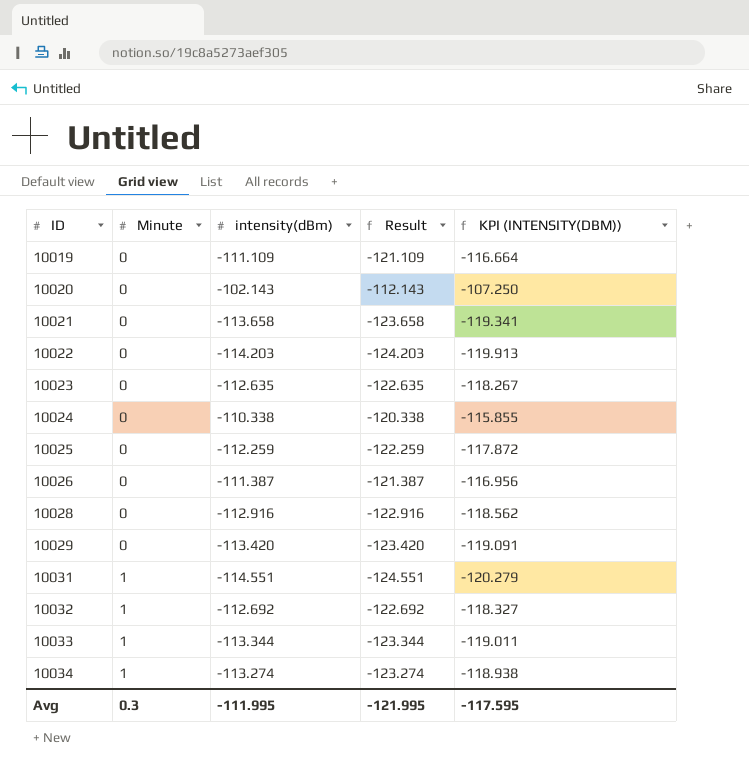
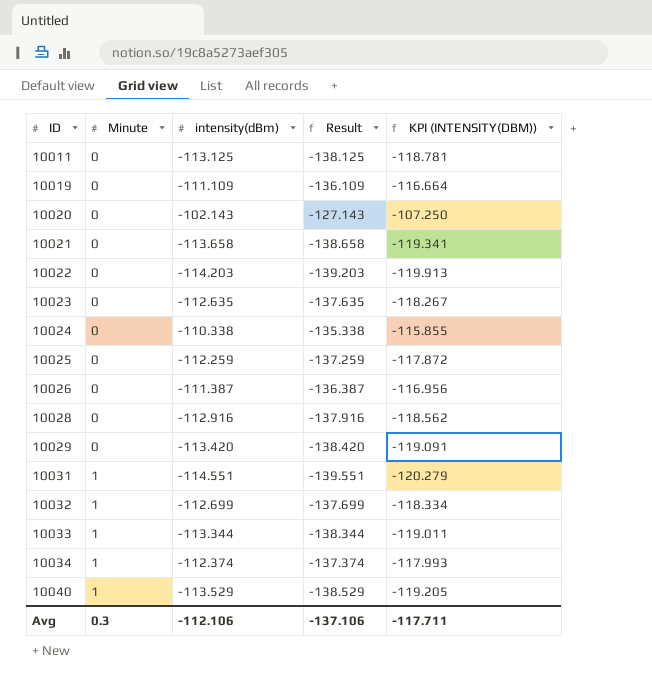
column Result | formula: [intensity(dBm)] - 10 -> [intensity(dBm)] - 25
row 10011: none -> 0 | -113.125 | -138.125 | -118.781
10032 | intensity(dBm): -112.692 -> -112.699
10032 | KPI (INTENSITY(DBM)): -118.327 -> -118.334
10034 | intensity(dBm): -113.274 -> -112.374
10034 | KPI (INTENSITY(DBM)): -118.938 -> -117.993
row 10040: none -> 1 | -113.529 | -138.529 | -119.205
Avg | intensity(dBm): -111.995 -> -112.106
Avg | Result: -121.995 -> -137.106
Avg | KPI (INTENSITY(DBM)): -117.595 -> -117.711

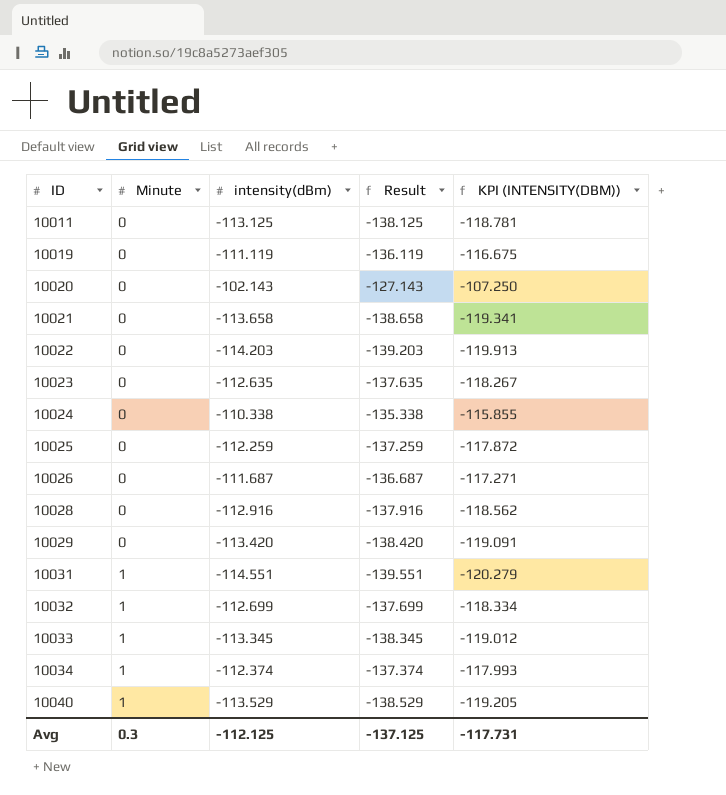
10019 | intensity(dBm): -111.109 -> -111.119
10019 | Result: -136.109 -> -136.119
10019 | KPI (INTENSITY(DBM)): -116.664 -> -116.675
10026 | intensity(dBm): -111.387 -> -111.687
10026 | Result: -136.387 -> -136.687
10026 | KPI (INTENSITY(DBM)): -116.956 -> -117.271
10033 | intensity(dBm): -113.344 -> -113.345
10033 | Result: -138.344 -> -138.345
10033 | KPI (INTENSITY(DBM)): -119.011 -> -119.012
Avg | intensity(dBm): -112.106 -> -112.125
Avg | Result: -137.106 -> -137.125
Avg | KPI (INTENSITY(DBM)): -117.711 -> -117.731

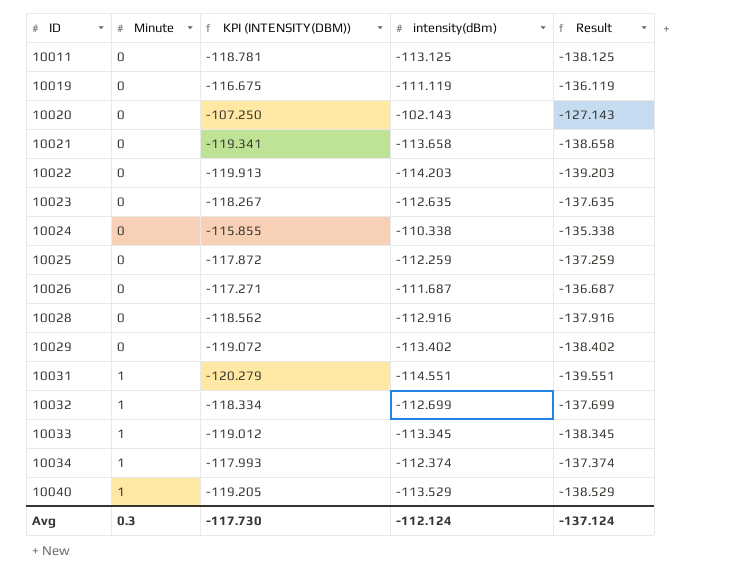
column KPI (INTENSITY(DBM)) | position: 5 -> 3
10029 | KPI (INTENSITY(DBM)): -119.091 -> -119.072
10029 | intensity(dBm): -113.420 -> -113.402
10029 | Result: -138.420 -> -138.402
Avg | KPI (INTENSITY(DBM)): -117.731 -> -117.730
Avg | intensity(dBm): -112.125 -> -112.124
Avg | Result: -137.125 -> -137.124

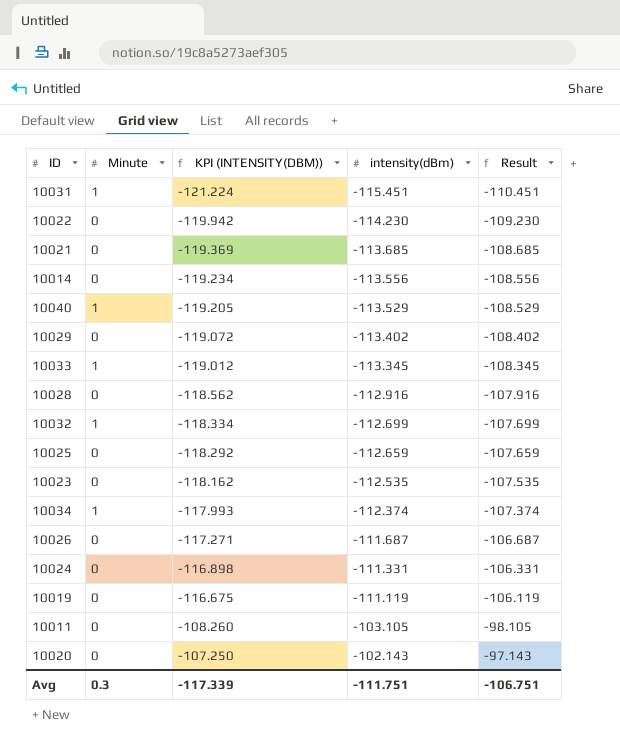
row order: ID ascending -> KPI (INTENSITY(DBM)) ascending
column Result | formula: [intensity(dBm)] - 25 -> [intensity(dBm)] + 5
10031 | KPI (INTENSITY(DBM)): -120.279 -> -121.224
10031 | intensity(dBm): -114.551 -> -115.451
10022 | KPI (INTENSITY(DBM)): -119.913 -> -119.942
10022 | intensity(dBm): -114.203 -> -114.230
10021 | KPI (INTENSITY(DBM)): -119.341 -> -119.369
10021 | intensity(dBm): -113.658 -> -113.685
row 10014: none -> 0 | -119.234 | -113.556 | -108.556
10025 | KPI (INTENSITY(DBM)): -117.872 -> -118.292
10025 | intensity(dBm): -112.259 -> -112.659
10023 | KPI (INTENSITY(DBM)): -118.267 -> -118.162
10023 | intensity(dBm): -112.635 -> -112.535
10024 | KPI (INTENSITY(DBM)): -115.855 -> -116.898
10024 | intensity(dBm): -110.338 -> -111.331
10011 | KPI (INTENSITY(DBM)): -118.781 -> -108.260
10011 | intensity(dBm): -113.125 -> -103.105
Avg | KPI (INTENSITY(DBM)): -117.730 -> -117.339
Avg | intensity(dBm): -112.124 -> -111.751
Avg | Result: -137.124 -> -106.751

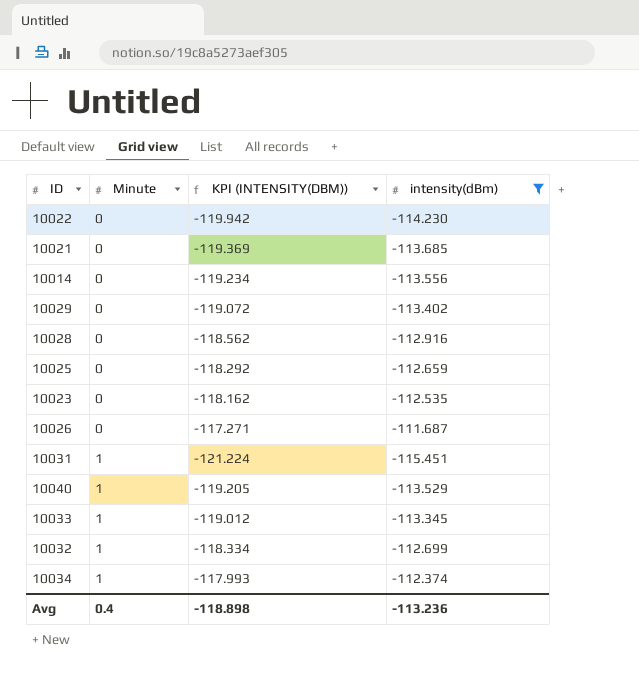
filter: none -> intensity(dBm) <= -111.687
row order: KPI (INTENSITY(DBM)) ascending -> Minute ascending
column Result | formula: [intensity(dBm)] + 5 -> none
Avg | Minute: 0.3 -> 0.4
Avg | KPI (INTENSITY(DBM)): -117.339 -> -118.898
Avg | intensity(dBm): -111.751 -> -113.236

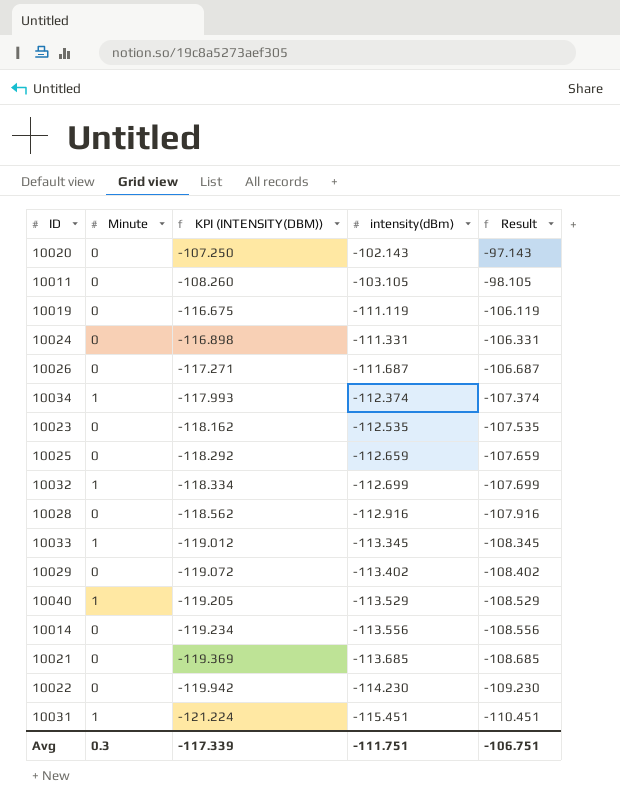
filter: intensity(dBm) <= -111.687 -> none
row order: Minute ascending -> KPI (INTENSITY(DBM)) descending
column Result | formula: none -> [intensity(dBm)] + 5
Avg | Minute: 0.4 -> 0.3
Avg | KPI (INTENSITY(DBM)): -118.898 -> -117.339
Avg | intensity(dBm): -113.236 -> -111.751

